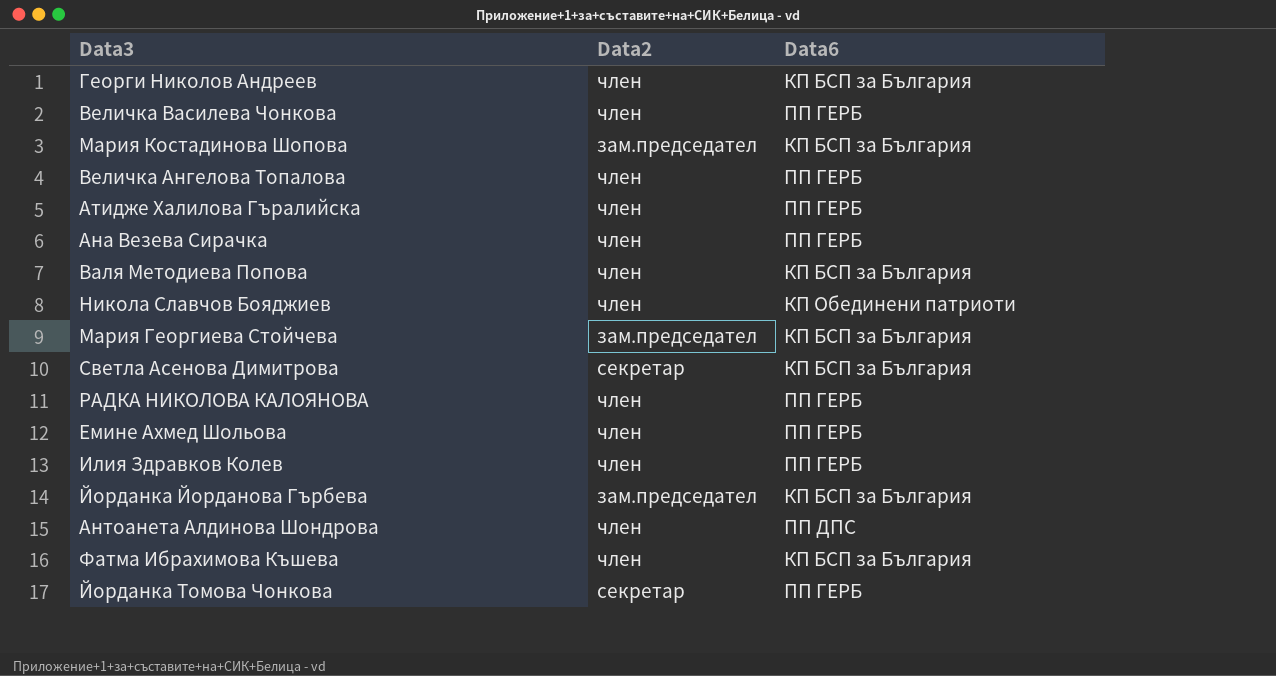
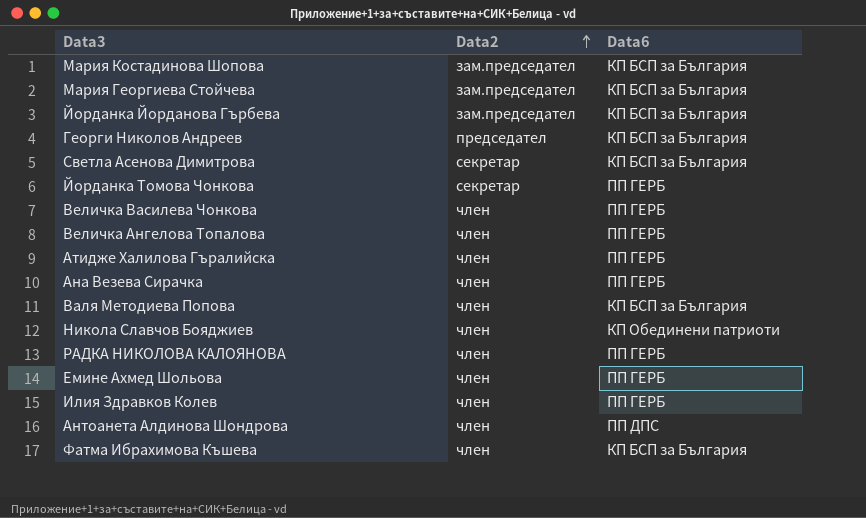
row order: none -> Data2 ascending
Георги Николов Андреев | Data2: член -> председател

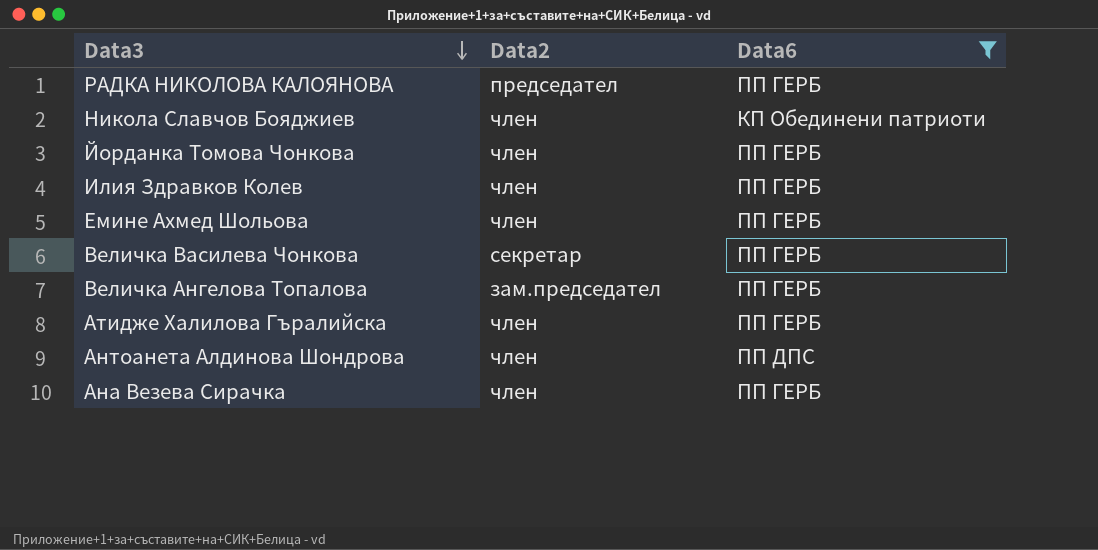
filter: none -> Data6 != КП БСП за България
row order: Data2 ascending -> Data3 descending
РАДКА НИКОЛОВА КАЛОЯНОВА | Data2: член -> председател
Йорданка Томова Чонкова | Data2: секретар -> член
Величка Василева Чонкова | Data2: член -> секретар
Величка Ангелова Топалова | Data2: член -> зам.председател

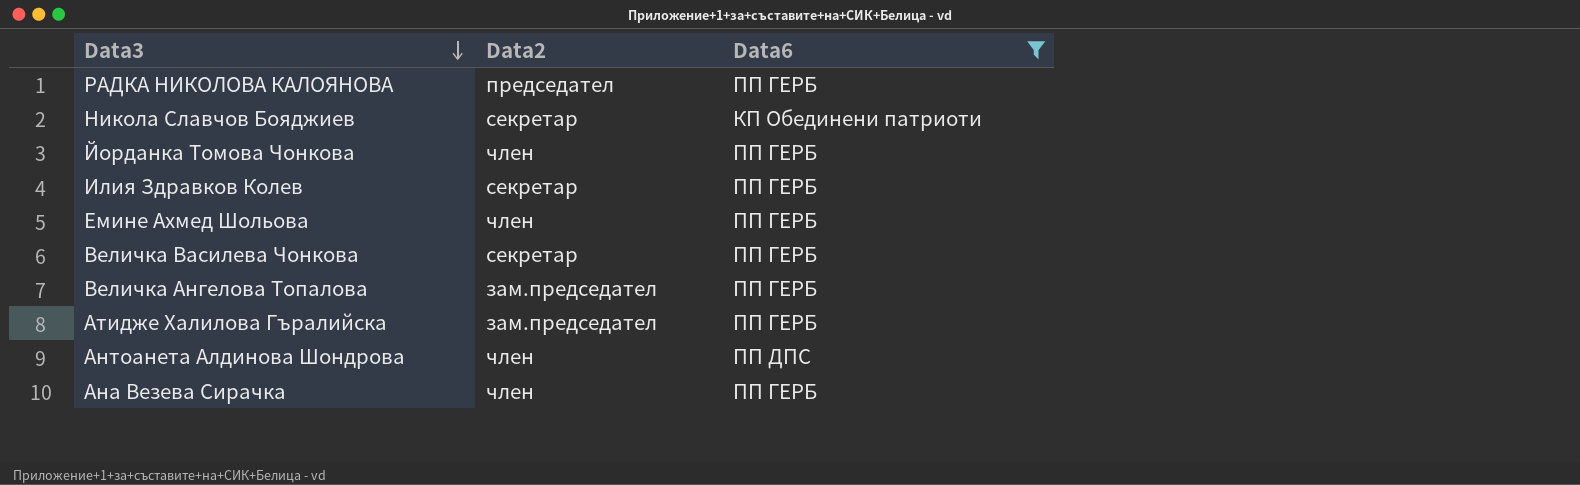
Никола Славчов Бояджиев | Data2: член -> секретар
Илия Здравков Колев | Data2: член -> секретар
Атидже Халилова Гъралийска | Data2: член -> зам.председател

